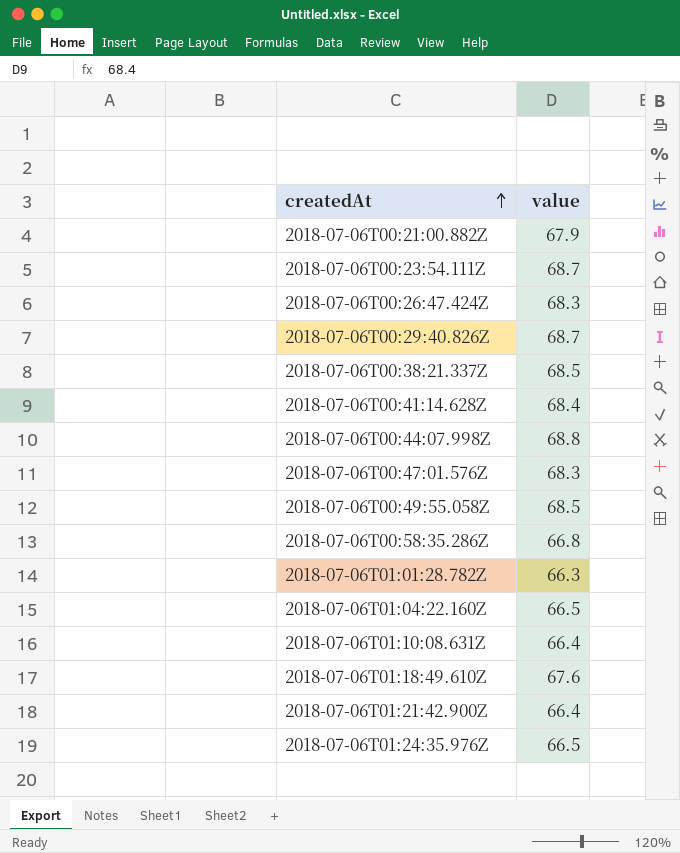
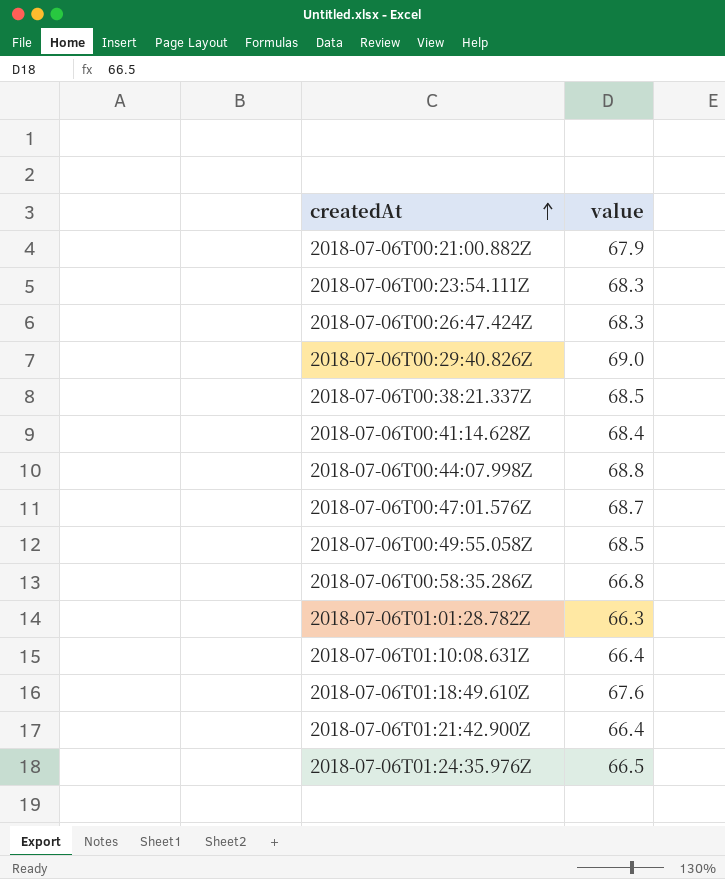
row 2018-07-06T01:04:22.160Z: 66.5 -> none
2018-07-06T00:23:54.111Z | value: 68.7 -> 68.3
2018-07-06T00:29:40.826Z | value: 68.7 -> 69.0
2018-07-06T00:47:01.576Z | value: 68.3 -> 68.7

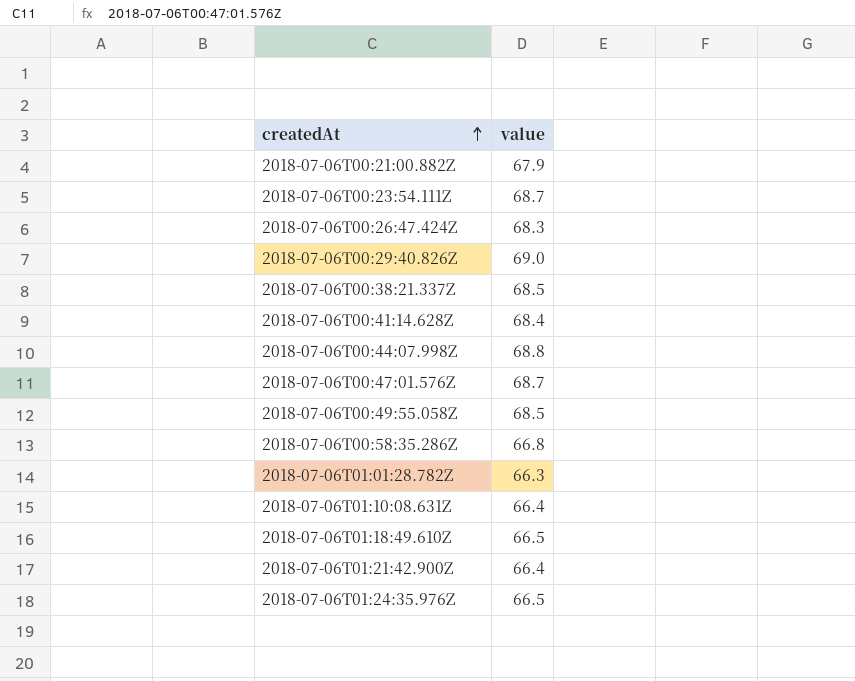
2018-07-06T00:23:54.111Z | value: 68.3 -> 68.7
2018-07-06T01:18:49.610Z | value: 67.6 -> 66.5

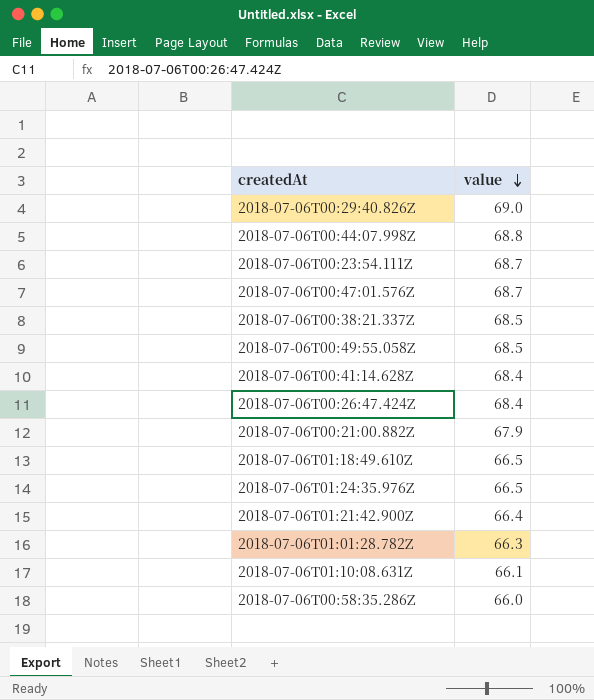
row order: createdAt ascending -> value descending
2018-07-06T00:26:47.424Z | value: 68.3 -> 68.4
2018-07-06T01:10:08.631Z | value: 66.4 -> 66.1
2018-07-06T00:58:35.286Z | value: 66.8 -> 66.0

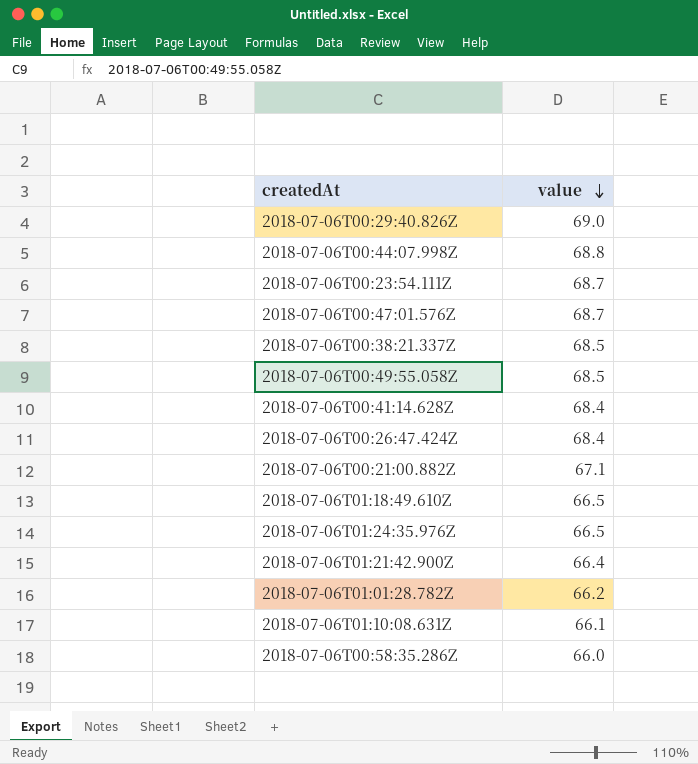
2018-07-06T00:21:00.882Z | value: 67.9 -> 67.1
2018-07-06T01:01:28.782Z | value: 66.3 -> 66.2

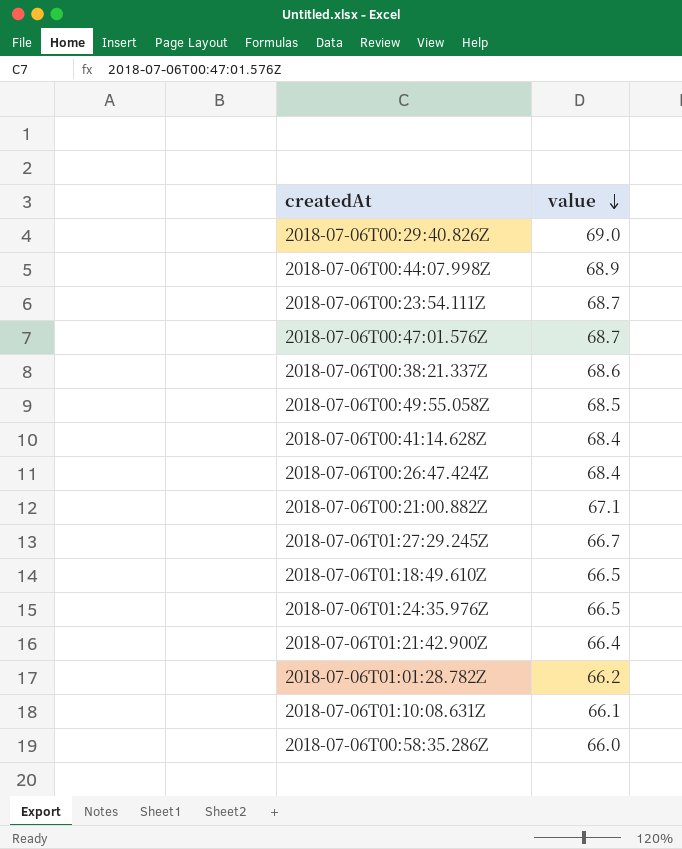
2018-07-06T00:44:07.998Z | value: 68.8 -> 68.9
2018-07-06T00:38:21.337Z | value: 68.5 -> 68.6
row 2018-07-06T01:27:29.245Z: none -> 66.7

